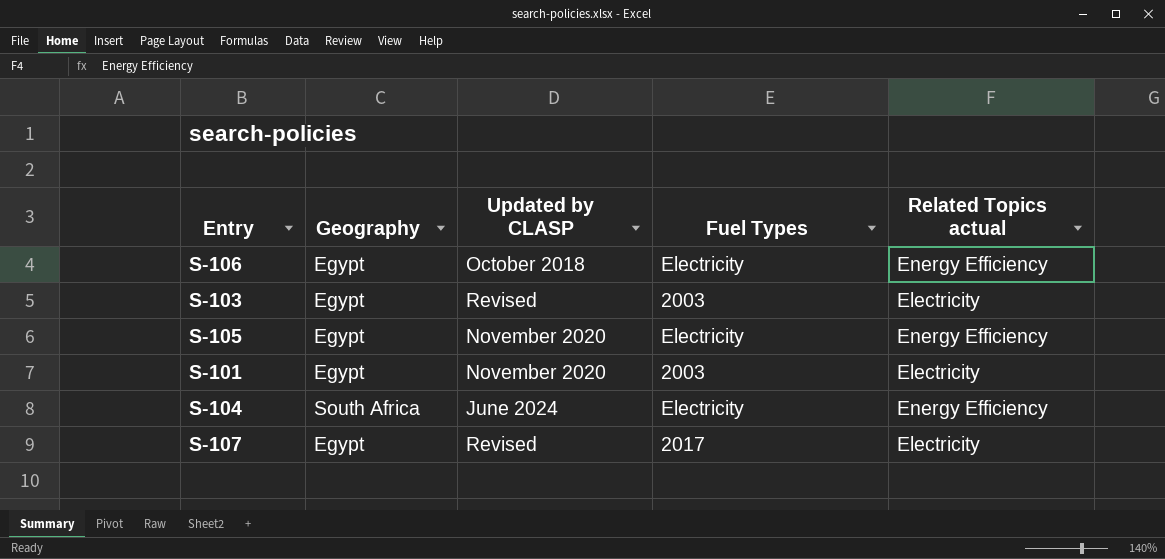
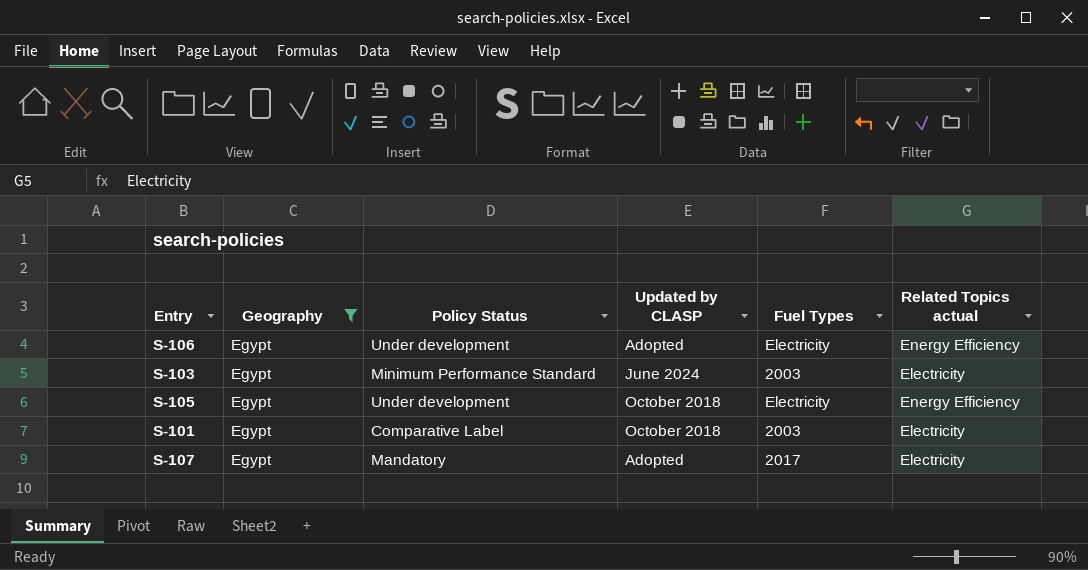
filter: none -> Geography = Egypt
column Policy Status | position: none -> 3
S-106 | Updated by CLASP: October 2018 -> Adopted
S-103 | Updated by CLASP: Revised -> June 2024
S-105 | Updated by CLASP: November 2020 -> October 2018
S-101 | Updated by CLASP: November 2020 -> October 2018
S-107 | Updated by CLASP: Revised -> Adopted

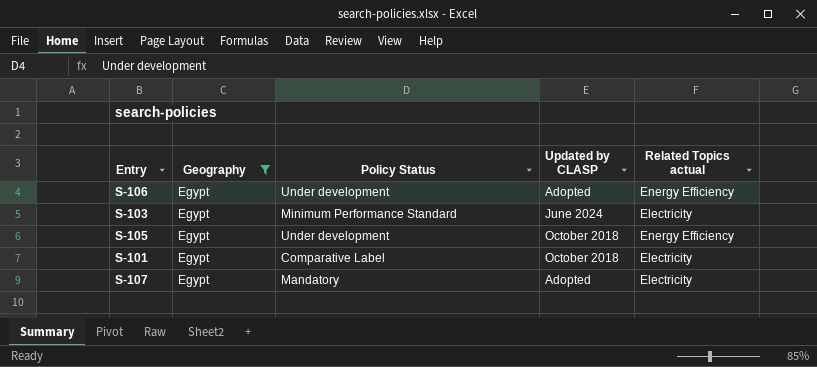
column Fuel Types | position: 5 -> none

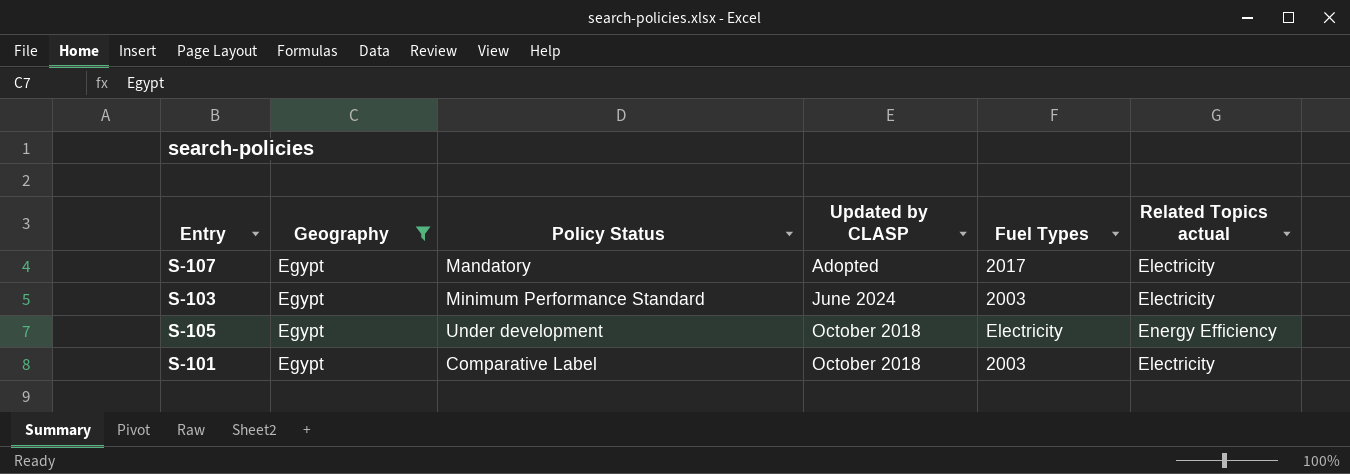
row order: none -> Updated by CLASP ascending
column Fuel Types | position: none -> 5
row S-106: Egypt | Under development | Adopted | Energy Efficiency -> none

